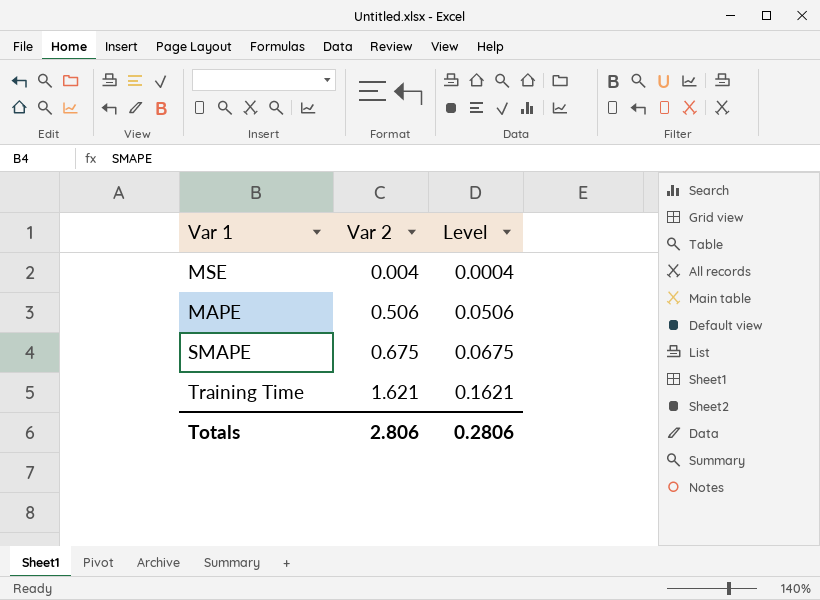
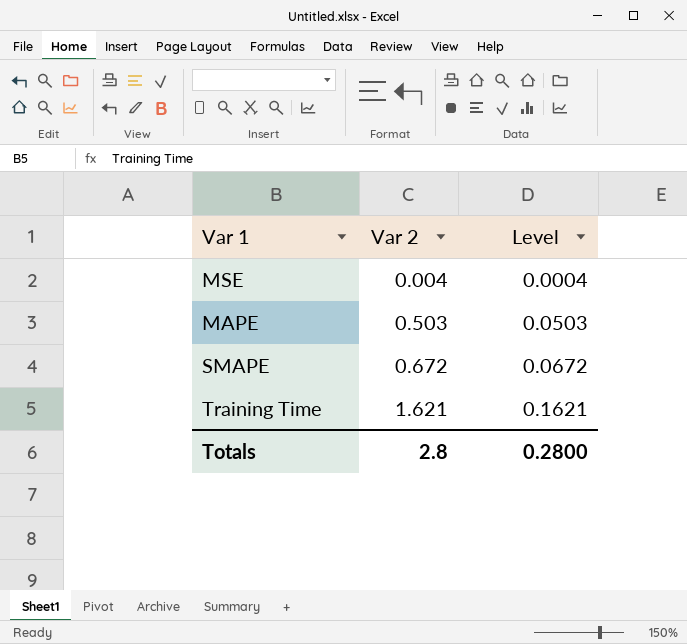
MAPE | Var 2: 0.506 -> 0.503
MAPE | Level: 0.0506 -> 0.0503
SMAPE | Var 2: 0.675 -> 0.672
SMAPE | Level: 0.0675 -> 0.0672
Totals | Var 2: 2.806 -> 2.8
Totals | Level: 0.2806 -> 0.2800

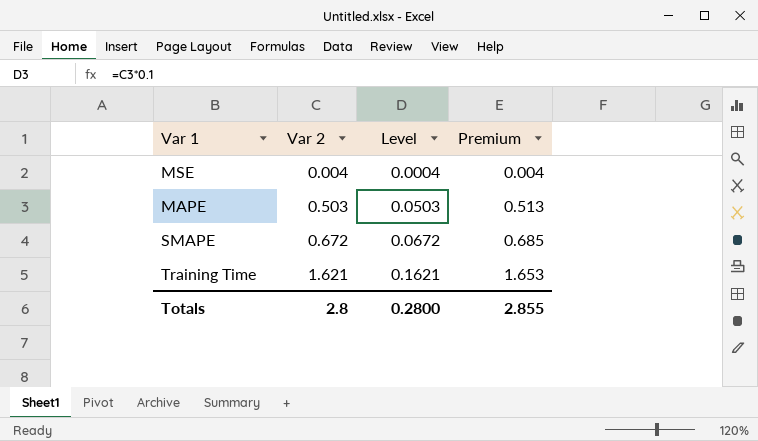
column Premium | formula: none -> [Var 2] * 1.02

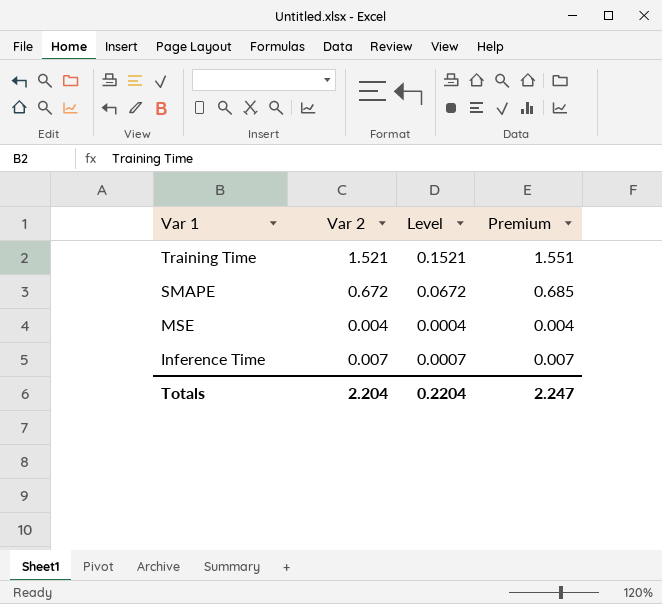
row order: Var 2 ascending -> Var 1 descending
row MAPE: 0.503 | 0.0503 | 0.513 -> none
Training Time | Var 2: 1.621 -> 1.521
Training Time | Level: 0.1621 -> 0.1521
Training Time | Premium: 1.653 -> 1.551
row Inference Time: none -> 0.007 | 0.0007 | 0.007
Totals | Var 2: 2.8 -> 2.204
Totals | Level: 0.2800 -> 0.2204
Totals | Premium: 2.855 -> 2.247

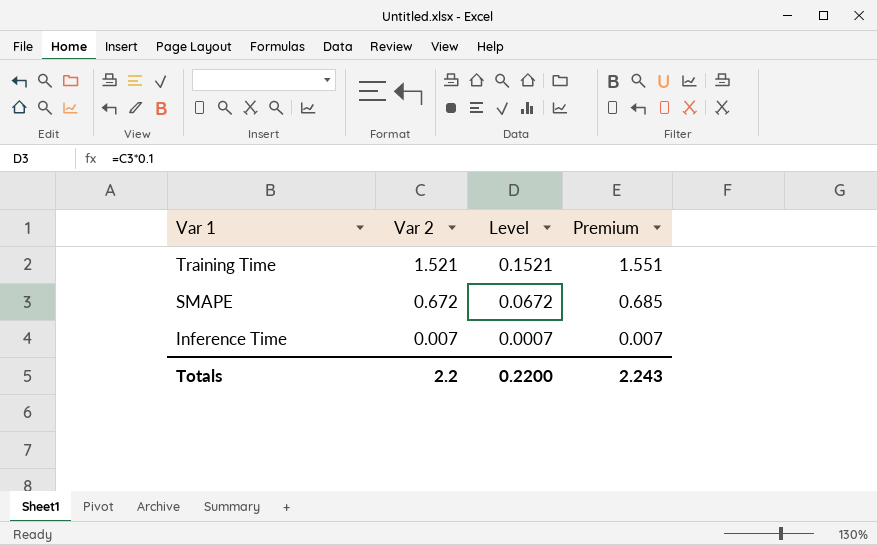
row MSE: 0.004 | 0.0004 | 0.004 -> none
Totals | Var 2: 2.204 -> 2.2
Totals | Level: 0.2204 -> 0.2200
Totals | Premium: 2.247 -> 2.243

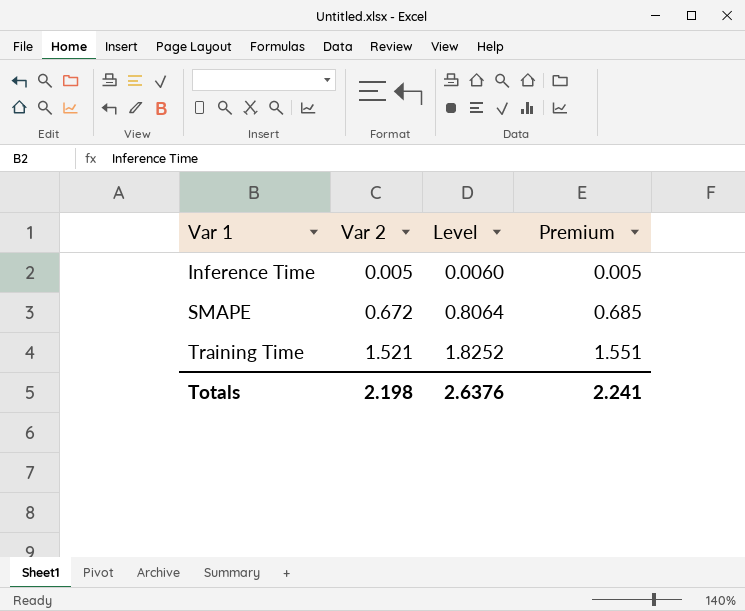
row order: Var 1 descending -> Var 1 ascending
column Level | formula: [Var 2] * 0.1 -> [Var 2] * 1.2
Inference Time | Var 2: 0.007 -> 0.005
Inference Time | Premium: 0.007 -> 0.005
Totals | Var 2: 2.2 -> 2.198
Totals | Level: 0.2200 -> 2.6376
Totals | Premium: 2.243 -> 2.241

